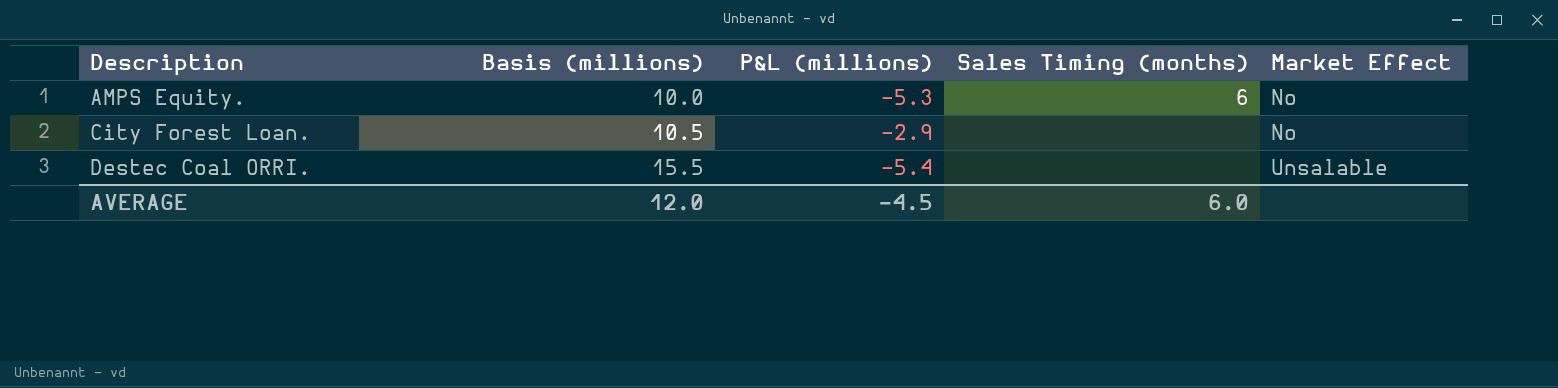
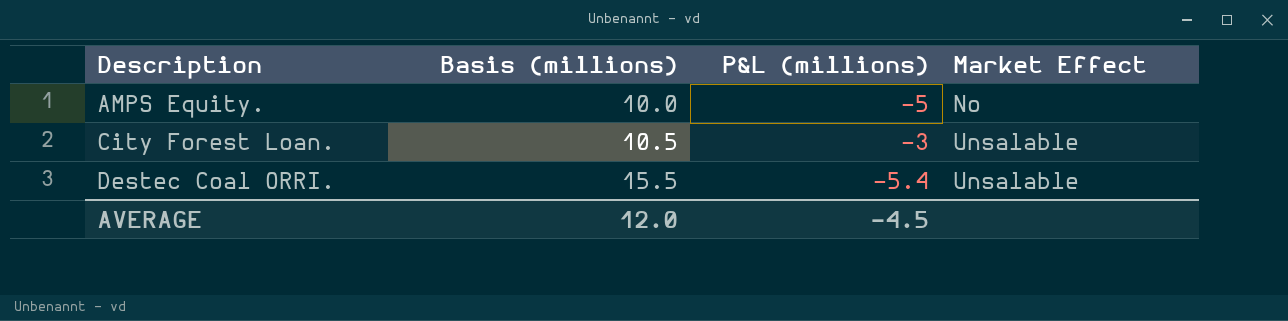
column Sales Timing (months) | position: 4 -> none
AMPS Equity. | P&L (millions): -5.3 -> -5
City Forest Loan. | P&L (millions): -2.9 -> -3
City Forest Loan. | Market Effect: No -> Unsalable

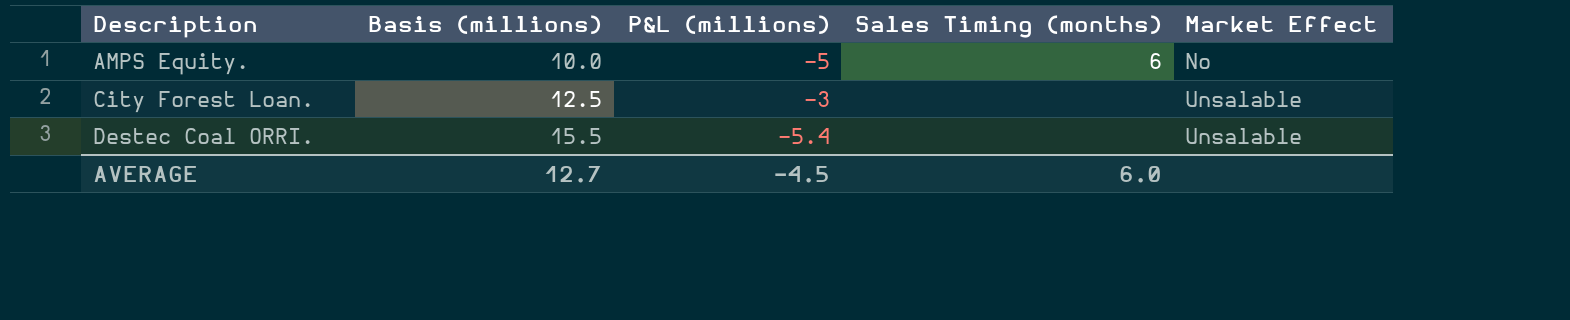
column Sales Timing (months) | position: none -> 4
City Forest Loan. | Basis (millions): 10.5 -> 12.5
AVERAGE | Basis (millions): 12.0 -> 12.7

